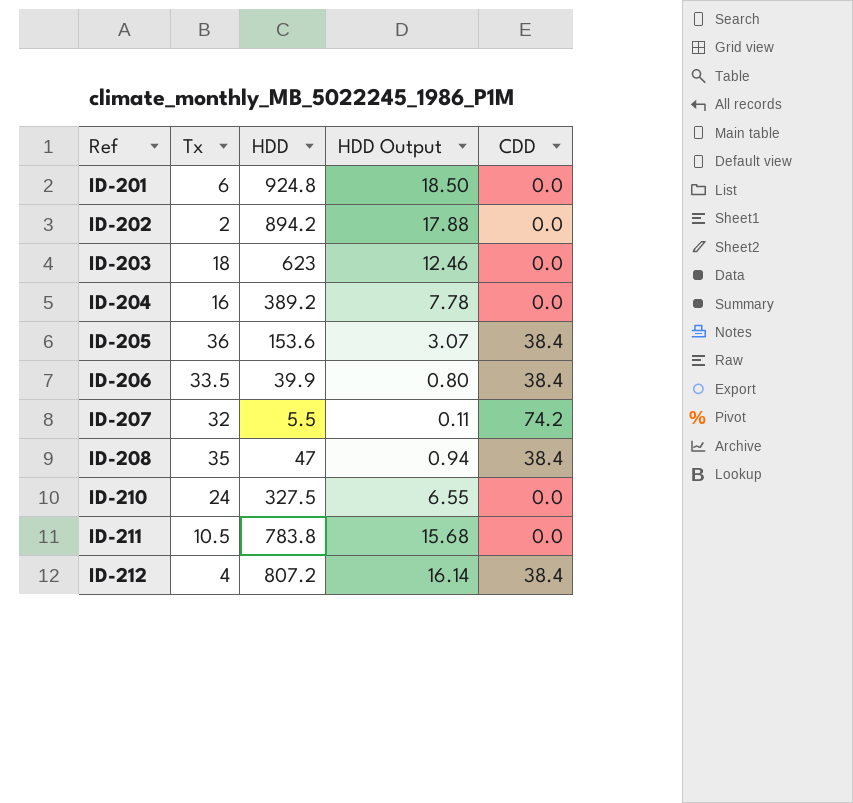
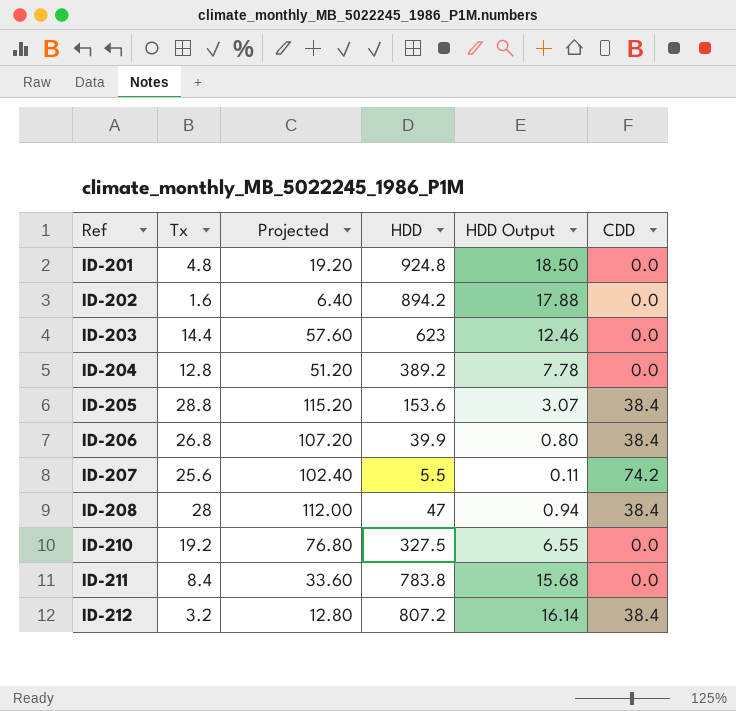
column Projected | formula: none -> [Tx] * 4
ID-201 | Tx: 6 -> 4.8
ID-202 | Tx: 2 -> 1.6
ID-203 | Tx: 18 -> 14.4
ID-204 | Tx: 16 -> 12.8
ID-205 | Tx: 36 -> 28.8
ID-206 | Tx: 33.5 -> 26.8
ID-207 | Tx: 32 -> 25.6
ID-208 | Tx: 35 -> 28
ID-210 | Tx: 24 -> 19.2
ID-211 | Tx: 10.5 -> 8.4
ID-212 | Tx: 4 -> 3.2

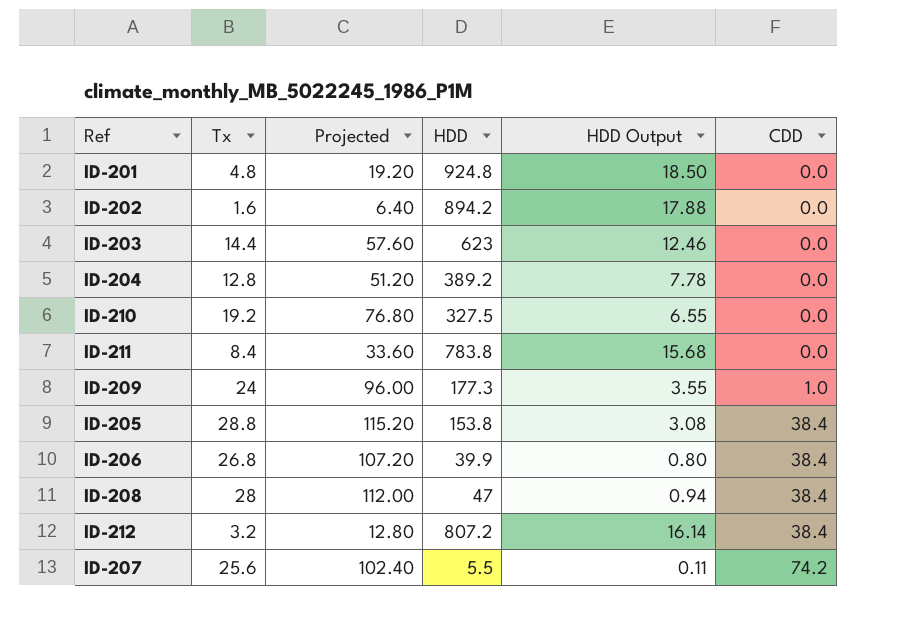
row order: Ref ascending -> CDD ascending
row ID-209: none -> 24 | 96.00 | 177.3 | 3.55 | 1.0
ID-205 | HDD: 153.6 -> 153.8
ID-205 | HDD Output: 3.07 -> 3.08

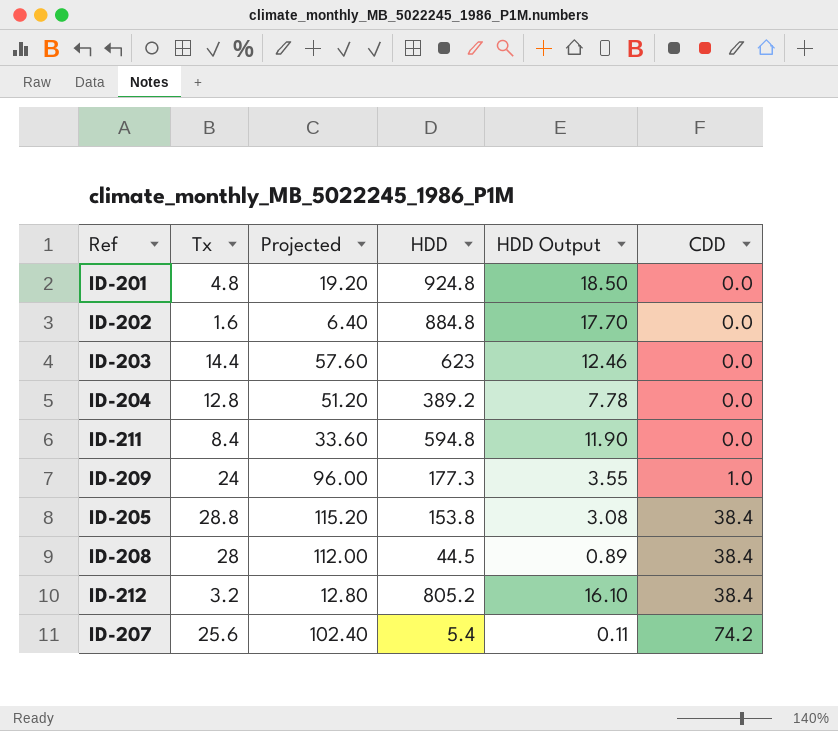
row ID-210: 19.2 | 76.80 | 327.5 | 6.55 | 0.0 -> none
row ID-206: 26.8 | 107.20 | 39.9 | 0.80 | 38.4 -> none
ID-202 | HDD: 894.2 -> 884.8
ID-202 | HDD Output: 17.88 -> 17.70
ID-211 | HDD: 783.8 -> 594.8
ID-211 | HDD Output: 15.68 -> 11.90
ID-208 | HDD: 47 -> 44.5
ID-208 | HDD Output: 0.94 -> 0.89
ID-212 | HDD: 807.2 -> 805.2
ID-212 | HDD Output: 16.14 -> 16.10
ID-207 | HDD: 5.5 -> 5.4

